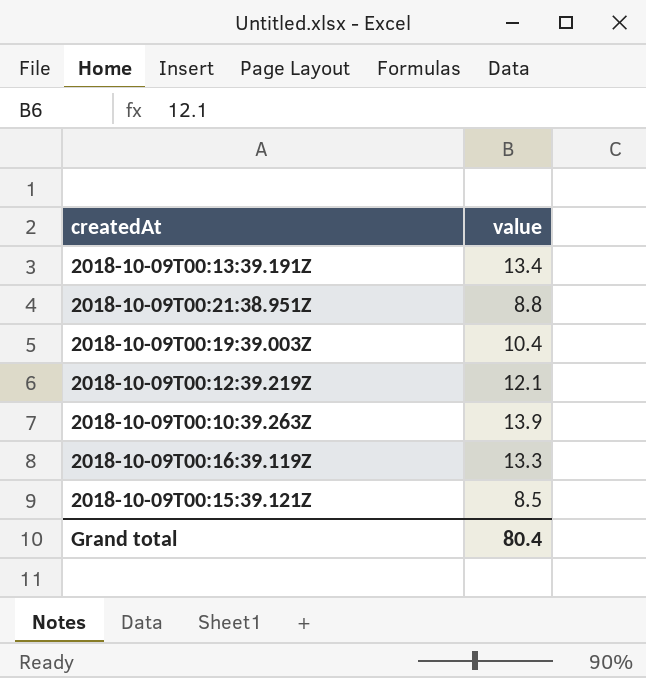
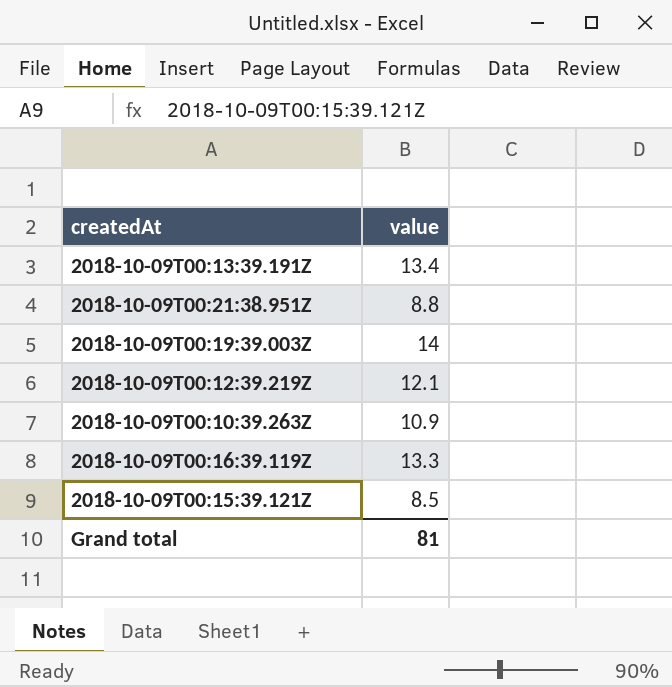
2018-10-09T00:19:39.003Z | value: 10.4 -> 14
2018-10-09T00:10:39.263Z | value: 13.9 -> 10.9
Grand total | value: 80.4 -> 81

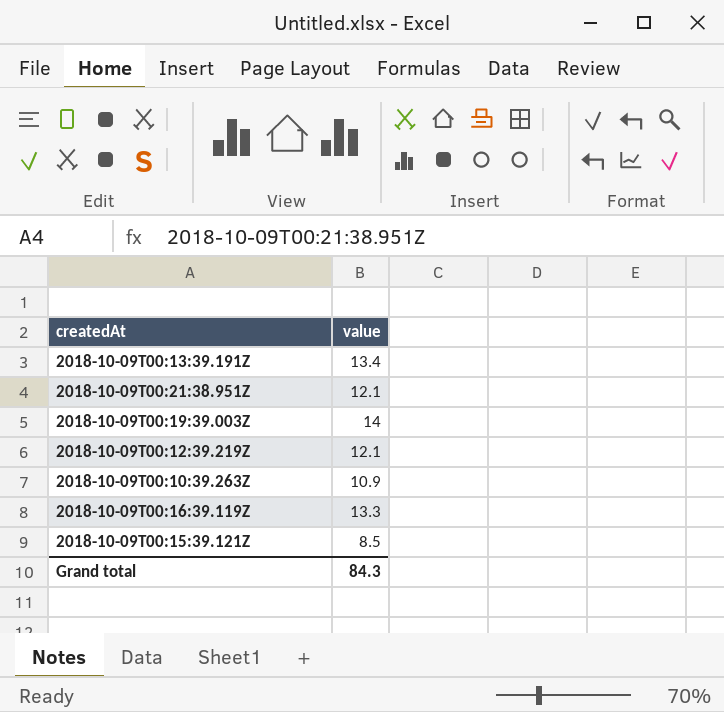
2018-10-09T00:21:38.951Z | value: 8.8 -> 12.1
Grand total | value: 81 -> 84.3

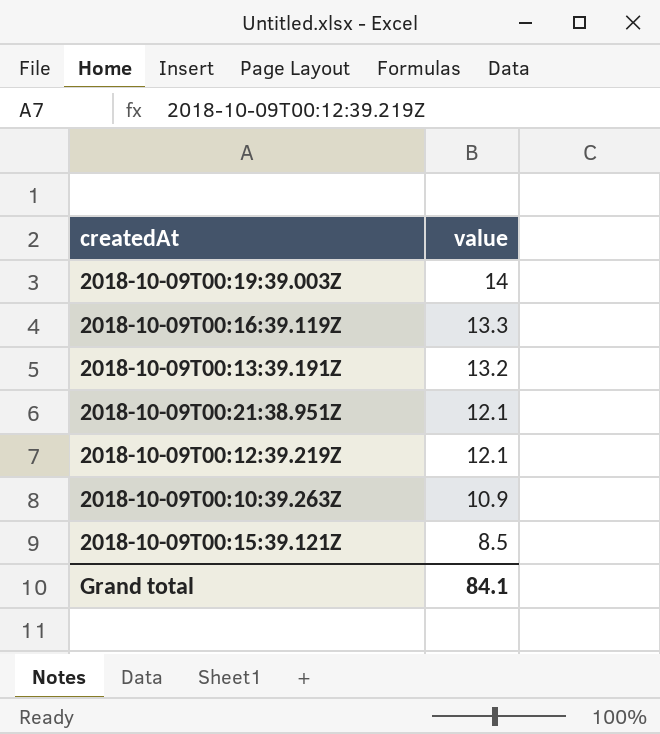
row order: none -> value descending
2018-10-09T00:13:39.191Z | value: 13.4 -> 13.2
Grand total | value: 84.3 -> 84.1

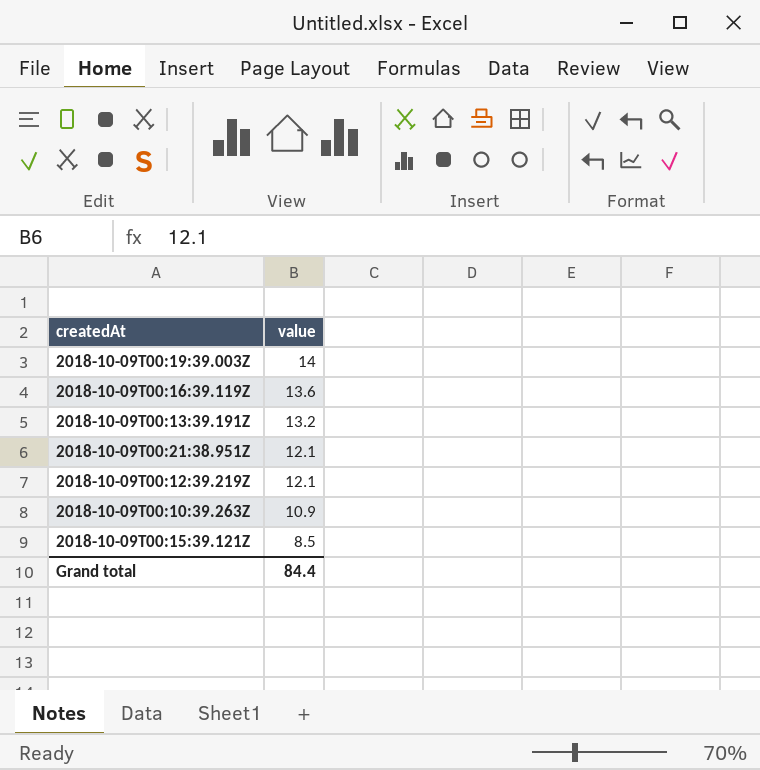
2018-10-09T00:16:39.119Z | value: 13.3 -> 13.6
Grand total | value: 84.1 -> 84.4

